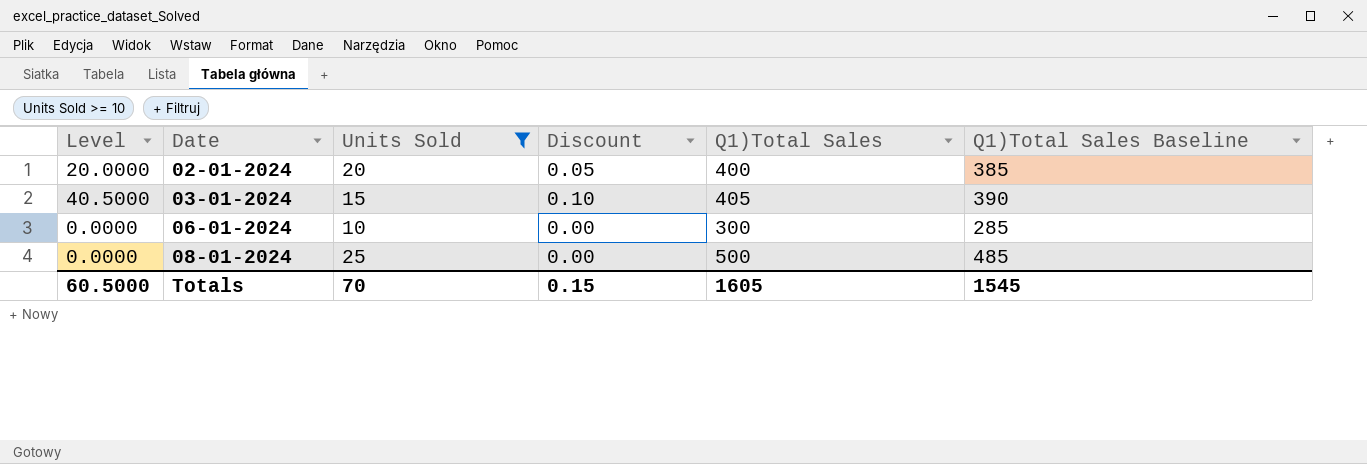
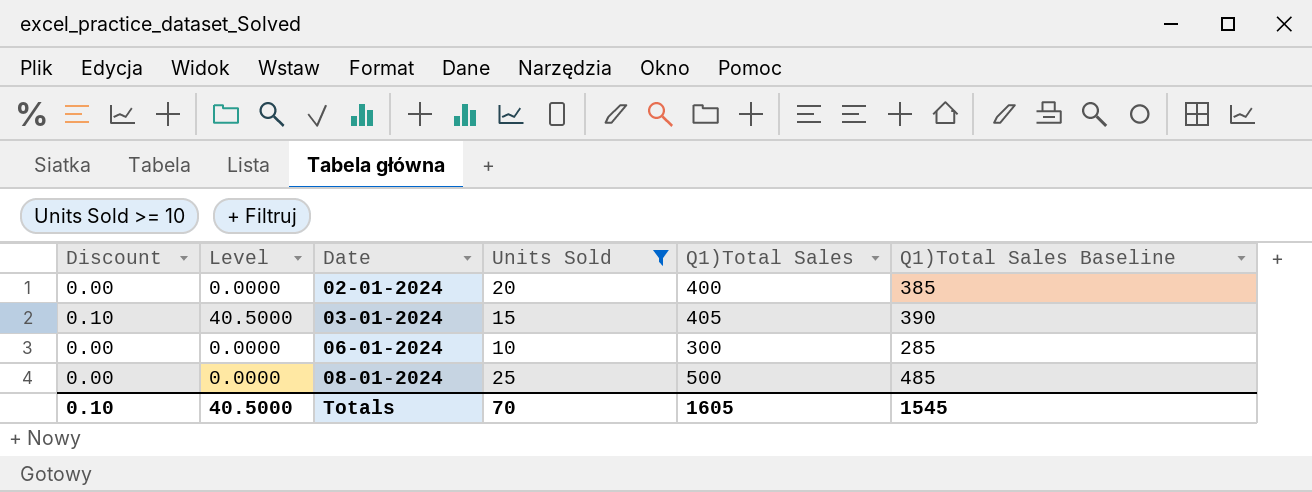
column Discount | position: 4 -> 1
02-01-2024 | Discount: 0.05 -> 0.00
02-01-2024 | Level: 20.0000 -> 0.0000
Totals | Discount: 0.15 -> 0.10
Totals | Level: 60.5000 -> 40.5000

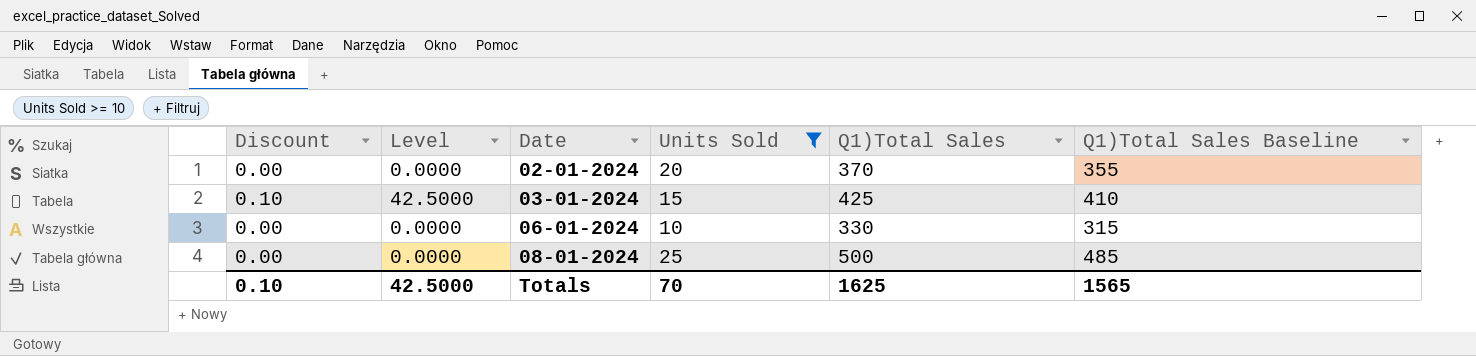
02-01-2024 | Q1)Total Sales: 400 -> 370
02-01-2024 | Q1)Total Sales Baseline: 385 -> 355
03-01-2024 | Level: 40.5000 -> 42.5000
03-01-2024 | Q1)Total Sales: 405 -> 425
03-01-2024 | Q1)Total Sales Baseline: 390 -> 410
06-01-2024 | Q1)Total Sales: 300 -> 330
06-01-2024 | Q1)Total Sales Baseline: 285 -> 315
Totals | Level: 40.5000 -> 42.5000
Totals | Q1)Total Sales: 1605 -> 1625
Totals | Q1)Total Sales Baseline: 1545 -> 1565

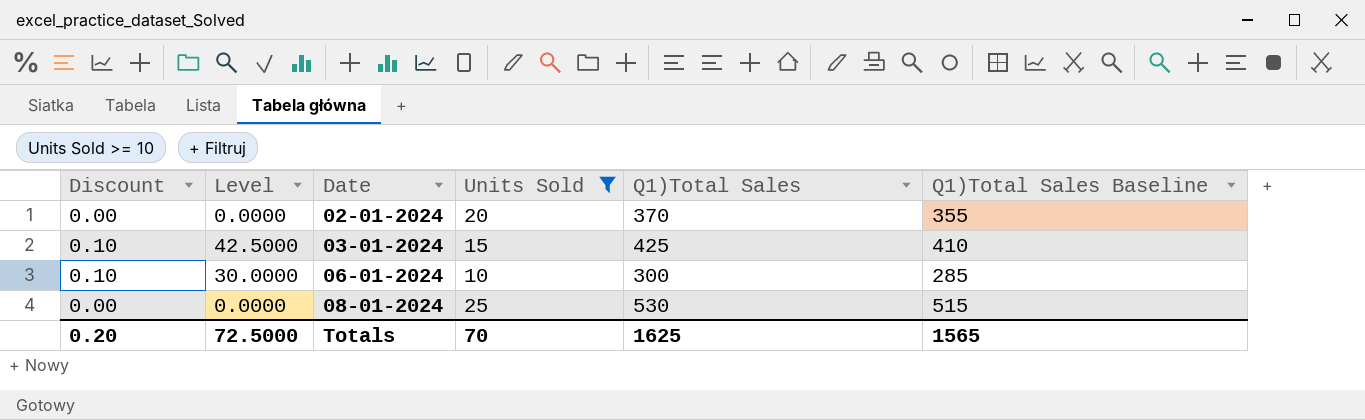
06-01-2024 | Discount: 0.00 -> 0.10
06-01-2024 | Level: 0.0000 -> 30.0000
06-01-2024 | Q1)Total Sales: 330 -> 300
06-01-2024 | Q1)Total Sales Baseline: 315 -> 285
08-01-2024 | Q1)Total Sales: 500 -> 530
08-01-2024 | Q1)Total Sales Baseline: 485 -> 515
Totals | Discount: 0.10 -> 0.20
Totals | Level: 42.5000 -> 72.5000

